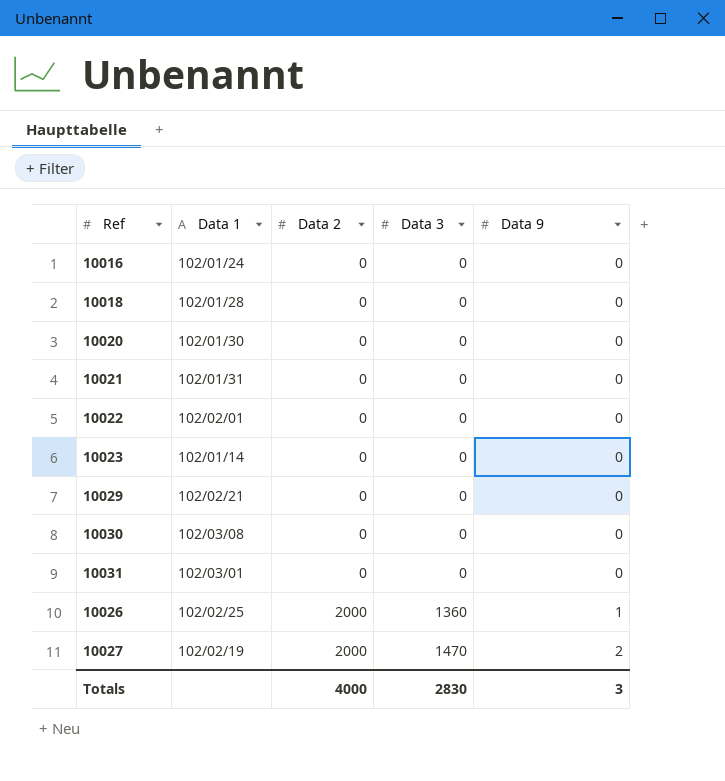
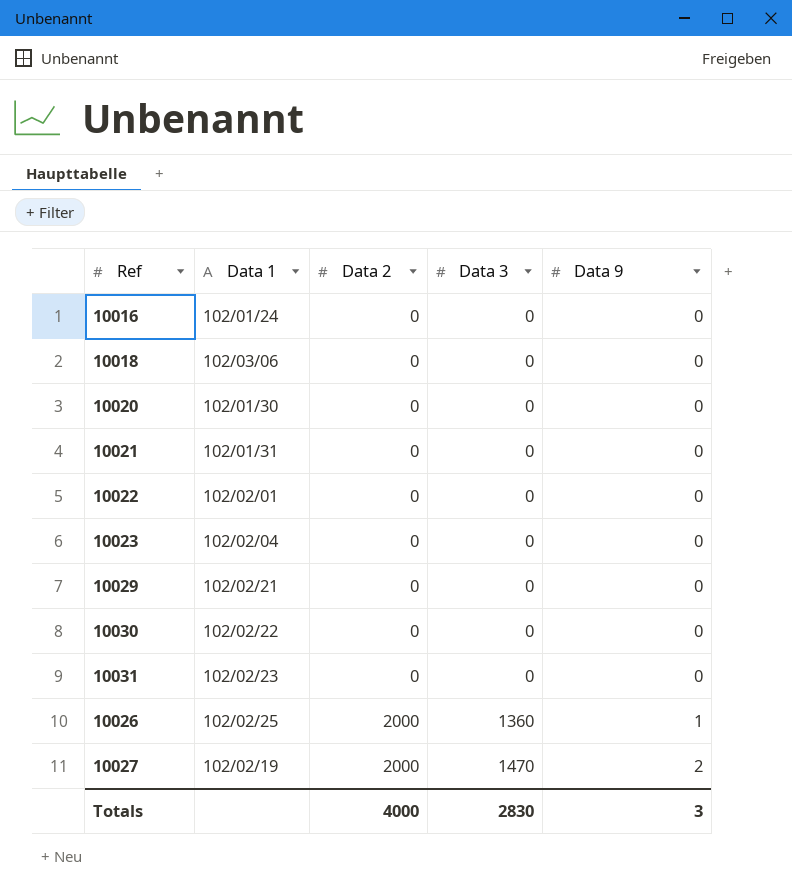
10018 | Data 1: 102/01/28 -> 102/03/06
10023 | Data 1: 102/01/14 -> 102/02/04
10030 | Data 1: 102/03/08 -> 102/02/22
10031 | Data 1: 102/03/01 -> 102/02/23

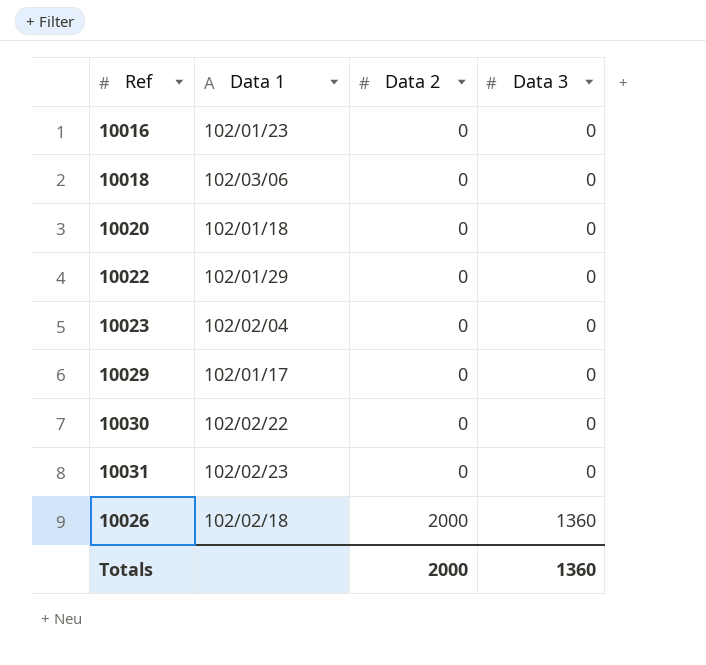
column Data 9 | position: 5 -> none
row 10021: 102/01/31 | 0 | 0 | 0 -> none
row 10027: 102/02/19 | 2000 | 1470 | 2 -> none
10016 | Data 1: 102/01/24 -> 102/01/23
10020 | Data 1: 102/01/30 -> 102/01/18
10022 | Data 1: 102/02/01 -> 102/01/29
10029 | Data 1: 102/02/21 -> 102/01/17
10026 | Data 1: 102/02/25 -> 102/02/18
Totals | Data 2: 4000 -> 2000
Totals | Data 3: 2830 -> 1360

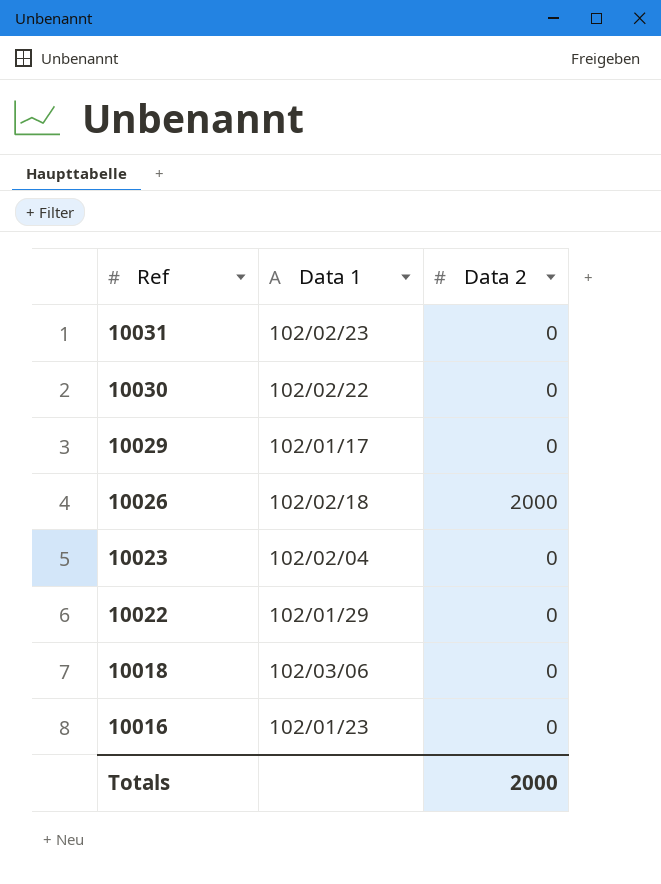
row order: Data 2 ascending -> Ref descending
column Data 3 | position: 4 -> none
row 10020: 102/01/18 | 0 | 0 -> none

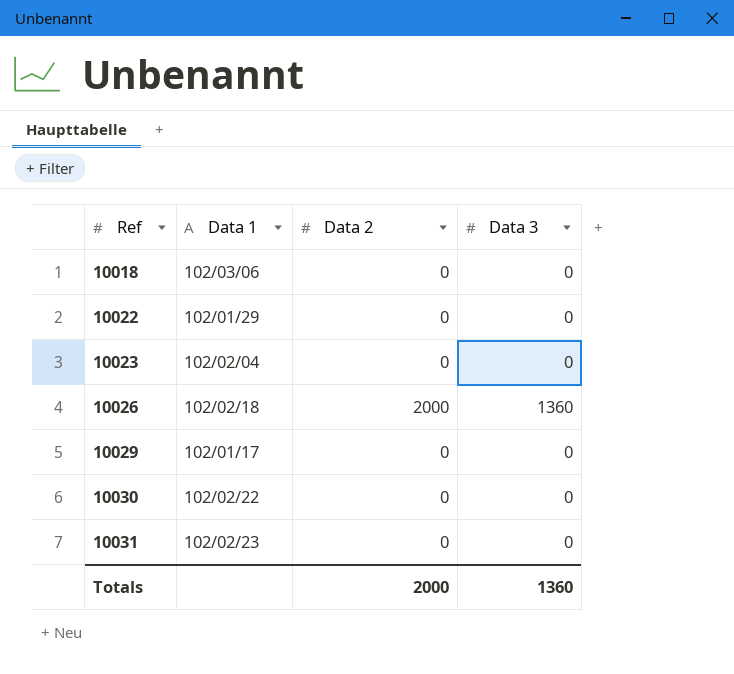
row order: Ref descending -> Ref ascending
column Data 3 | position: none -> 4
row 10016: 102/01/23 | 0 -> none

